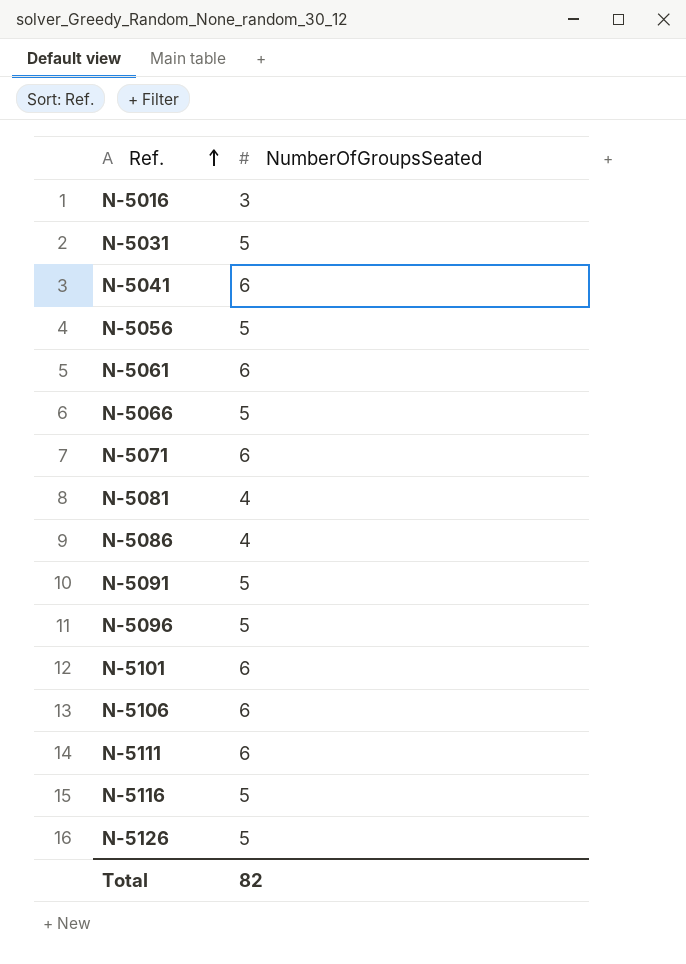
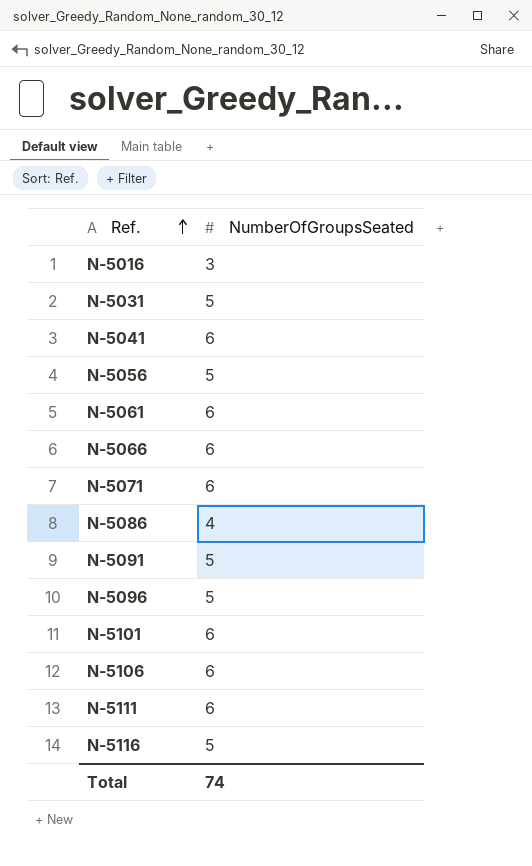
row N-5081: 4 -> none
row N-5126: 5 -> none
N-5066 | NumberOfGroupsSeated: 5 -> 6
Total | NumberOfGroupsSeated: 82 -> 74

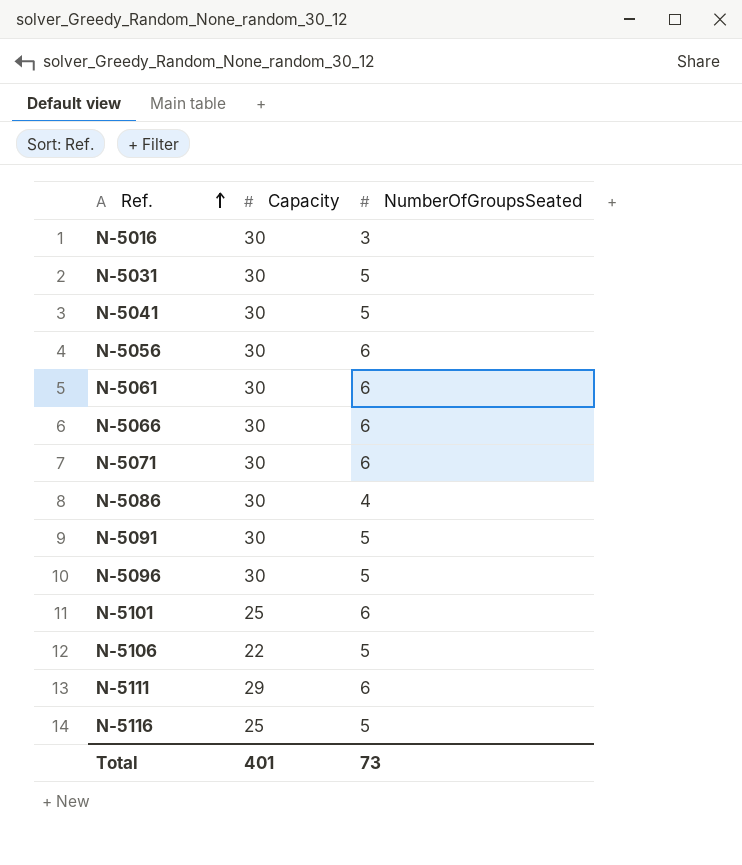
column Capacity | position: none -> 2
N-5041 | NumberOfGroupsSeated: 6 -> 5
N-5056 | NumberOfGroupsSeated: 5 -> 6
N-5106 | NumberOfGroupsSeated: 6 -> 5
Total | NumberOfGroupsSeated: 74 -> 73

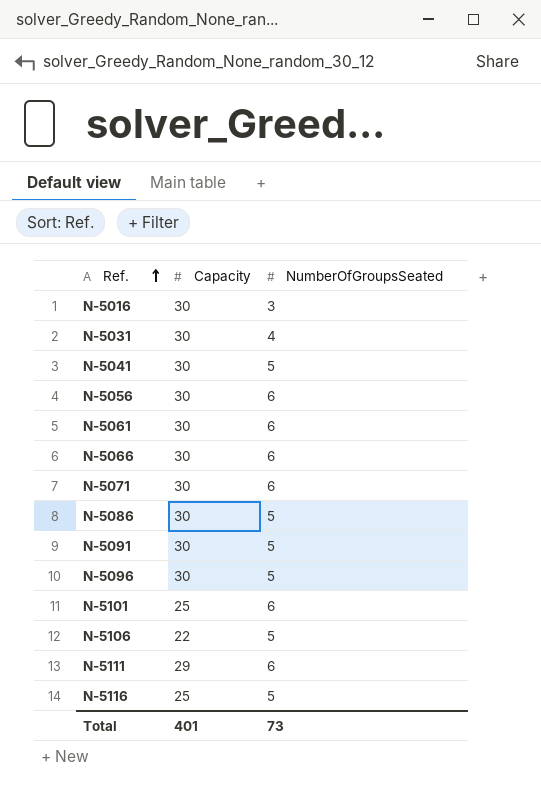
N-5031 | NumberOfGroupsSeated: 5 -> 4
N-5086 | NumberOfGroupsSeated: 4 -> 5

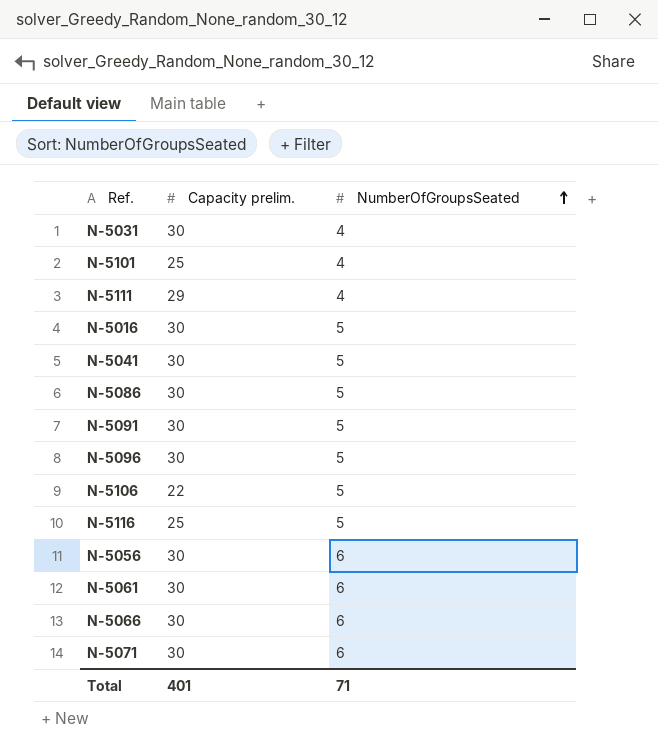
row order: Ref. ascending -> NumberOfGroupsSeated ascending
column name: Capacity -> Capacity prelim.
N-5101 | NumberOfGroupsSeated: 6 -> 4
N-5111 | NumberOfGroupsSeated: 6 -> 4
N-5016 | NumberOfGroupsSeated: 3 -> 5
Total | NumberOfGroupsSeated: 73 -> 71

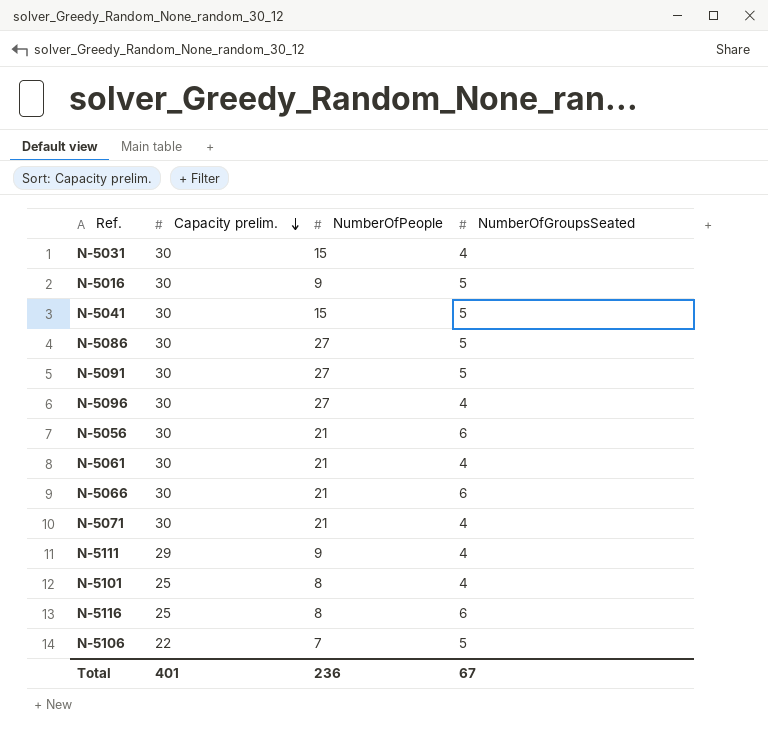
row order: NumberOfGroupsSeated ascending -> Capacity prelim. descending
column NumberOfPeople | position: none -> 3
N-5096 | NumberOfGroupsSeated: 5 -> 4
N-5061 | NumberOfGroupsSeated: 6 -> 4
N-5071 | NumberOfGroupsSeated: 6 -> 4
N-5116 | NumberOfGroupsSeated: 5 -> 6
Total | NumberOfGroupsSeated: 71 -> 67

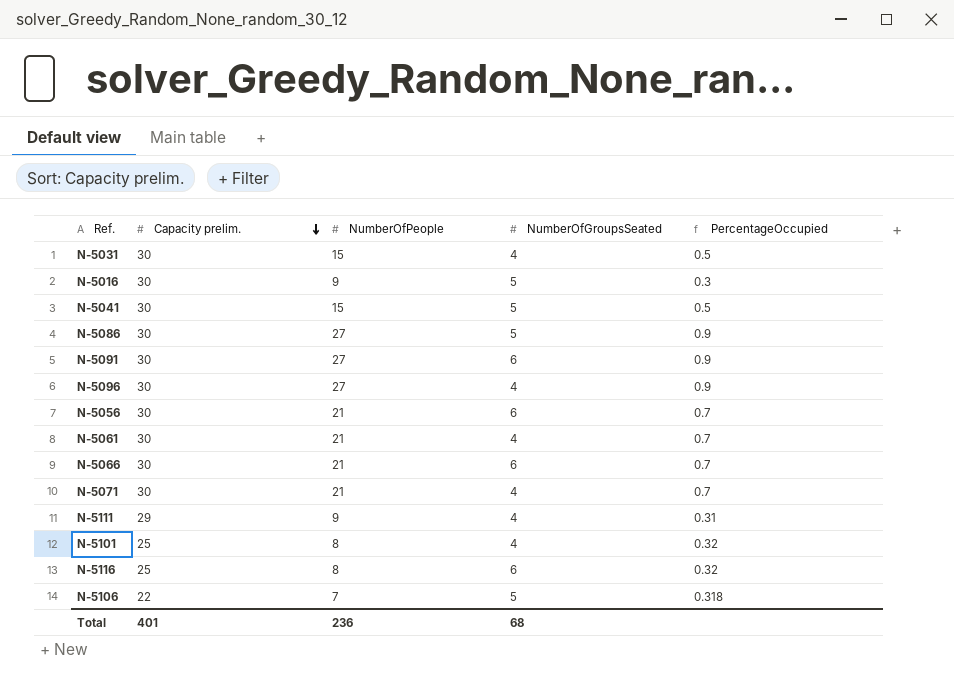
column PercentageOccupied | formula: none -> [NumberOfPeople] / [Capacity prelim.]
N-5091 | NumberOfGroupsSeated: 5 -> 6
Total | NumberOfGroupsSeated: 67 -> 68

